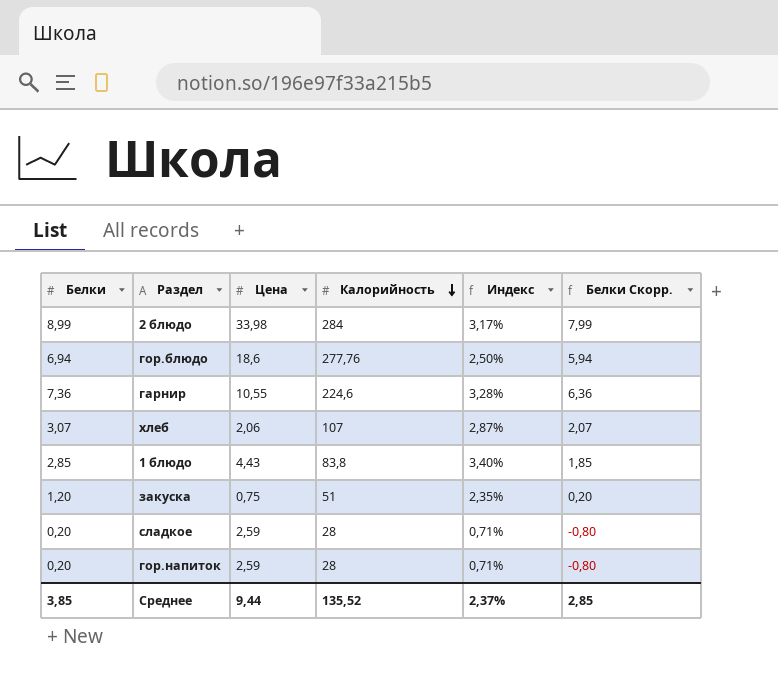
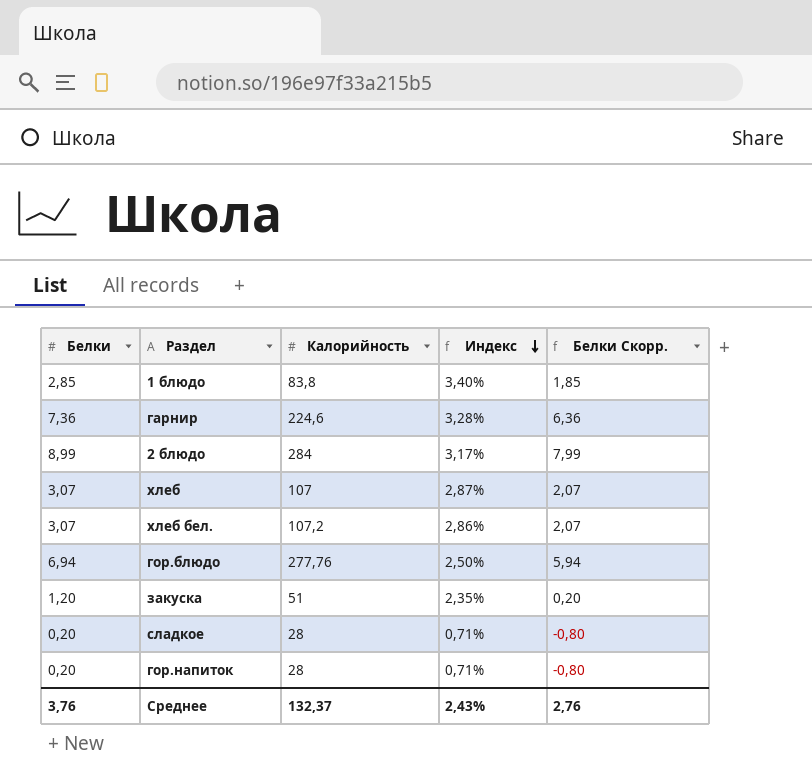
row order: Калорийность descending -> Индекс descending
column Цена | position: 3 -> none
row хлеб бел.: none -> 3,07 | 107,2 | 2,86% | 2,07
Среднее | Белки: 3,85 -> 3,76
Среднее | Калорийность: 135,52 -> 132,37
Среднее | Индекс: 2,37% -> 2,43%
Среднее | Белки Скорр.: 2,85 -> 2,76

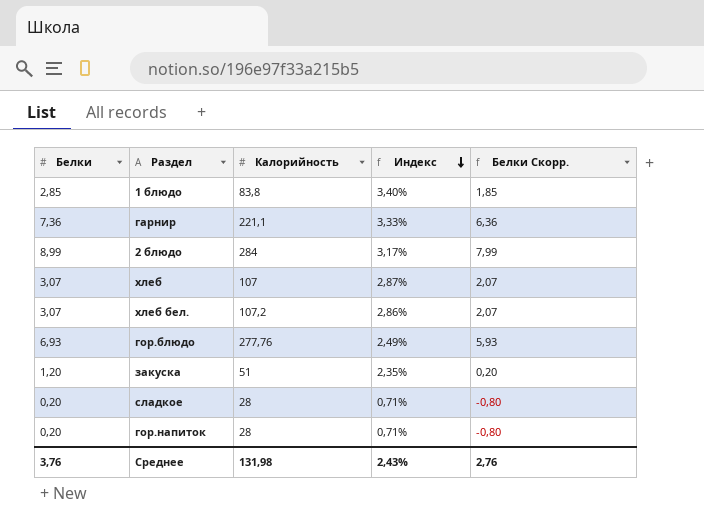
гарнир | Калорийность: 224,6 -> 221,1
гарнир | Индекс: 3,28% -> 3,33%
гор.блюдо | Белки: 6,94 -> 6,93
гор.блюдо | Индекс: 2,50% -> 2,49%
гор.блюдо | Белки Скорр.: 5,94 -> 5,93
Среднее | Калорийность: 132,37 -> 131,98

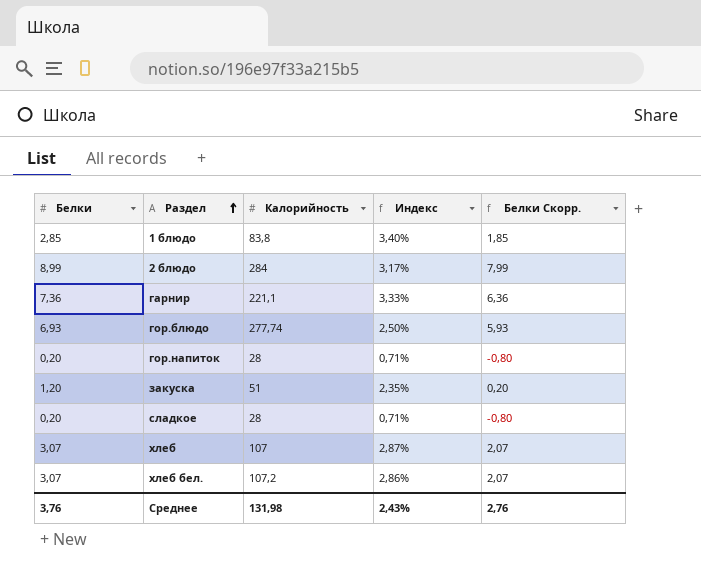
row order: Индекс descending -> Раздел ascending
гор.блюдо | Калорийность: 277,76 -> 277,74
гор.блюдо | Индекс: 2,49% -> 2,50%

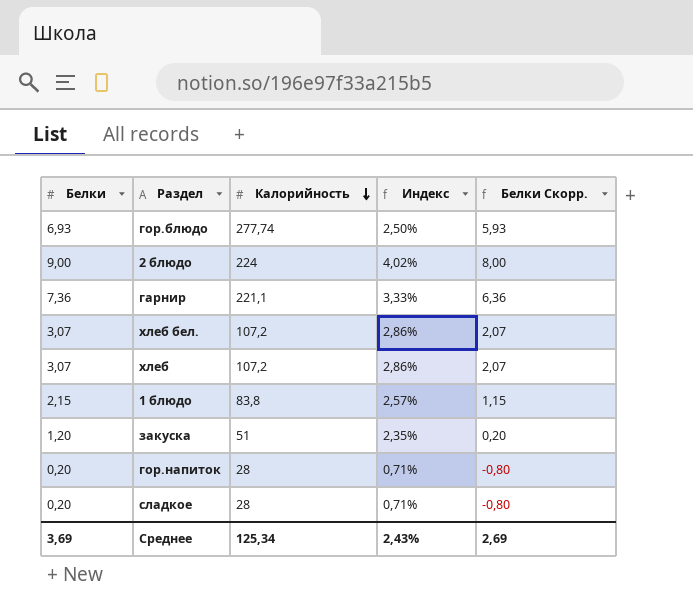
row order: Раздел ascending -> Калорийность descending
2 блюдо | Белки: 8,99 -> 9,00
2 блюдо | Калорийность: 284 -> 224
2 блюдо | Индекс: 3,17% -> 4,02%
2 блюдо | Белки Скорр.: 7,99 -> 8,00
хлеб | Калорийность: 107 -> 107,2
хлеб | Индекс: 2,87% -> 2,86%
1 блюдо | Белки: 2,85 -> 2,15
1 блюдо | Индекс: 3,40% -> 2,57%
1 блюдо | Белки Скорр.: 1,85 -> 1,15
Среднее | Белки: 3,76 -> 3,69
Среднее | Калорийность: 131,98 -> 125,34
Среднее | Белки Скорр.: 2,76 -> 2,69

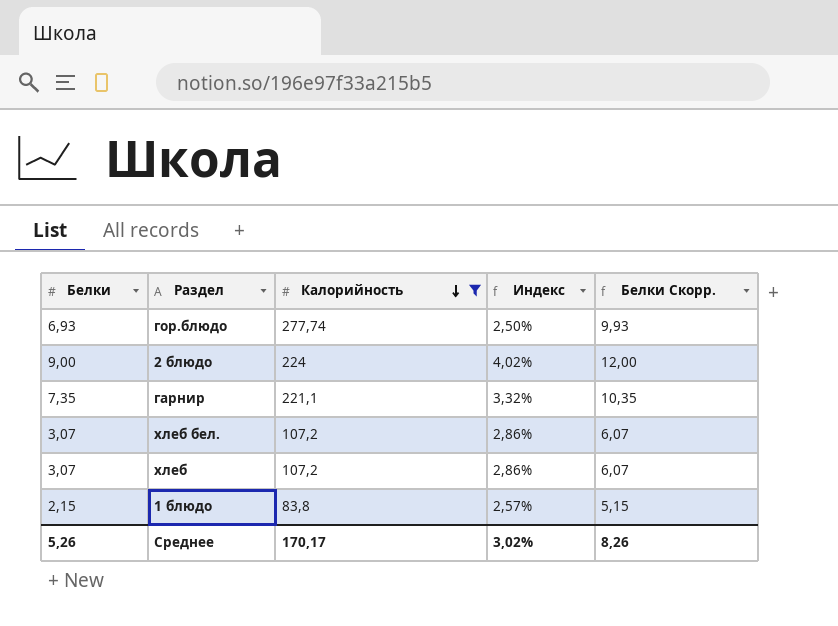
filter: none -> Калорийность >= 83,8
column Белки Скорр. | formula: [Белки] - 1 -> [Белки] + 3
гарнир | Белки: 7,36 -> 7,35
гарнир | Индекс: 3,33% -> 3,32%
Среднее | Белки: 3,69 -> 5,26
Среднее | Калорийность: 125,34 -> 170,17
Среднее | Индекс: 2,43% -> 3,02%
Среднее | Белки Скорр.: 2,69 -> 8,26

